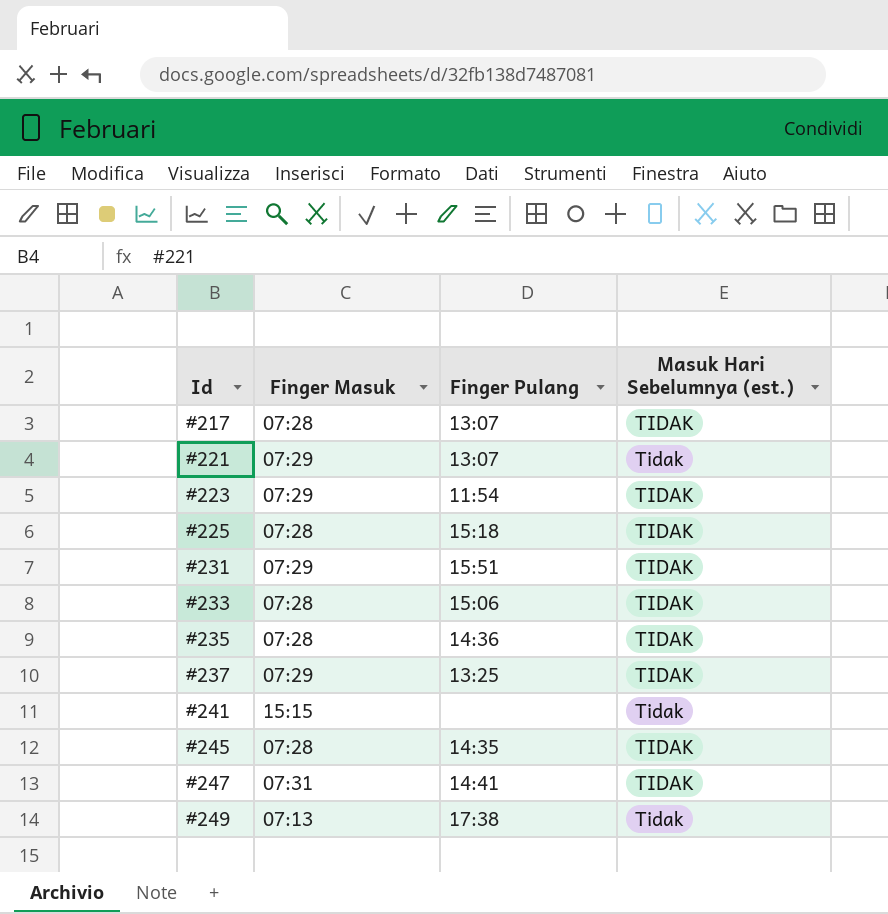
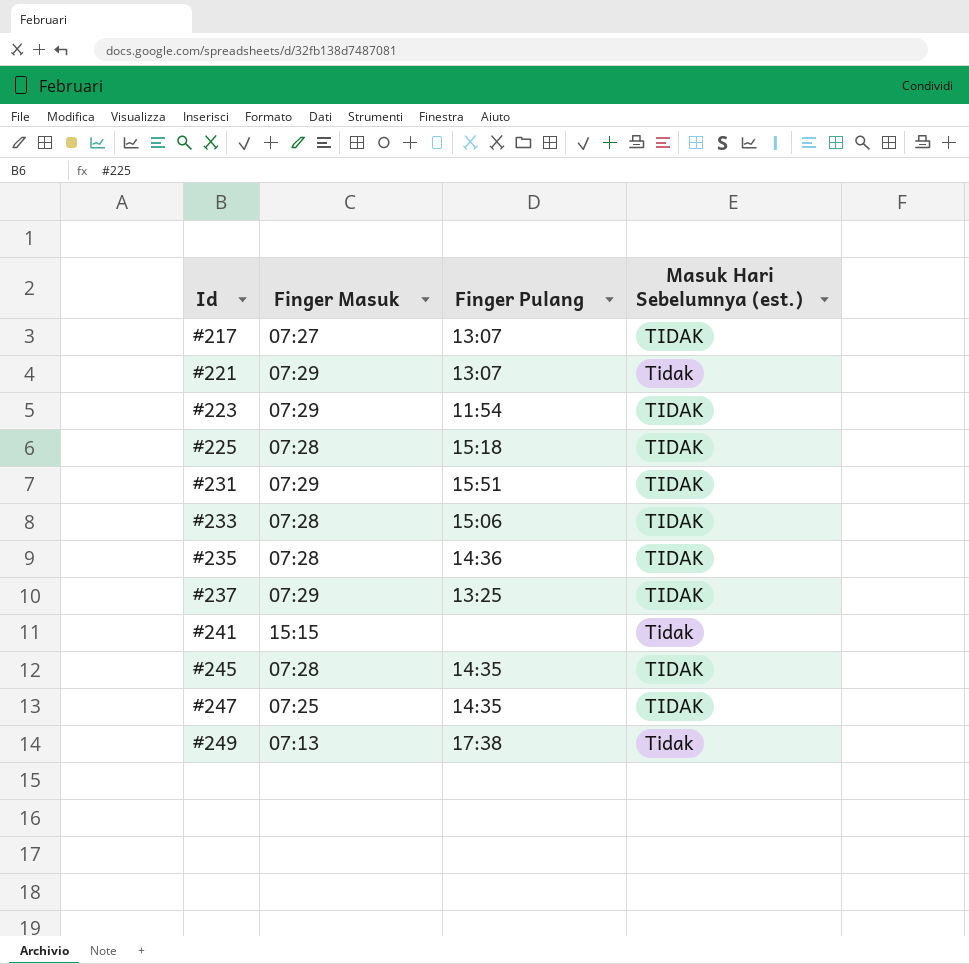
#217 | Finger Masuk: 07:28 -> 07:27
#247 | Finger Masuk: 07:31 -> 07:25
#247 | Finger Pulang: 14:41 -> 14:35

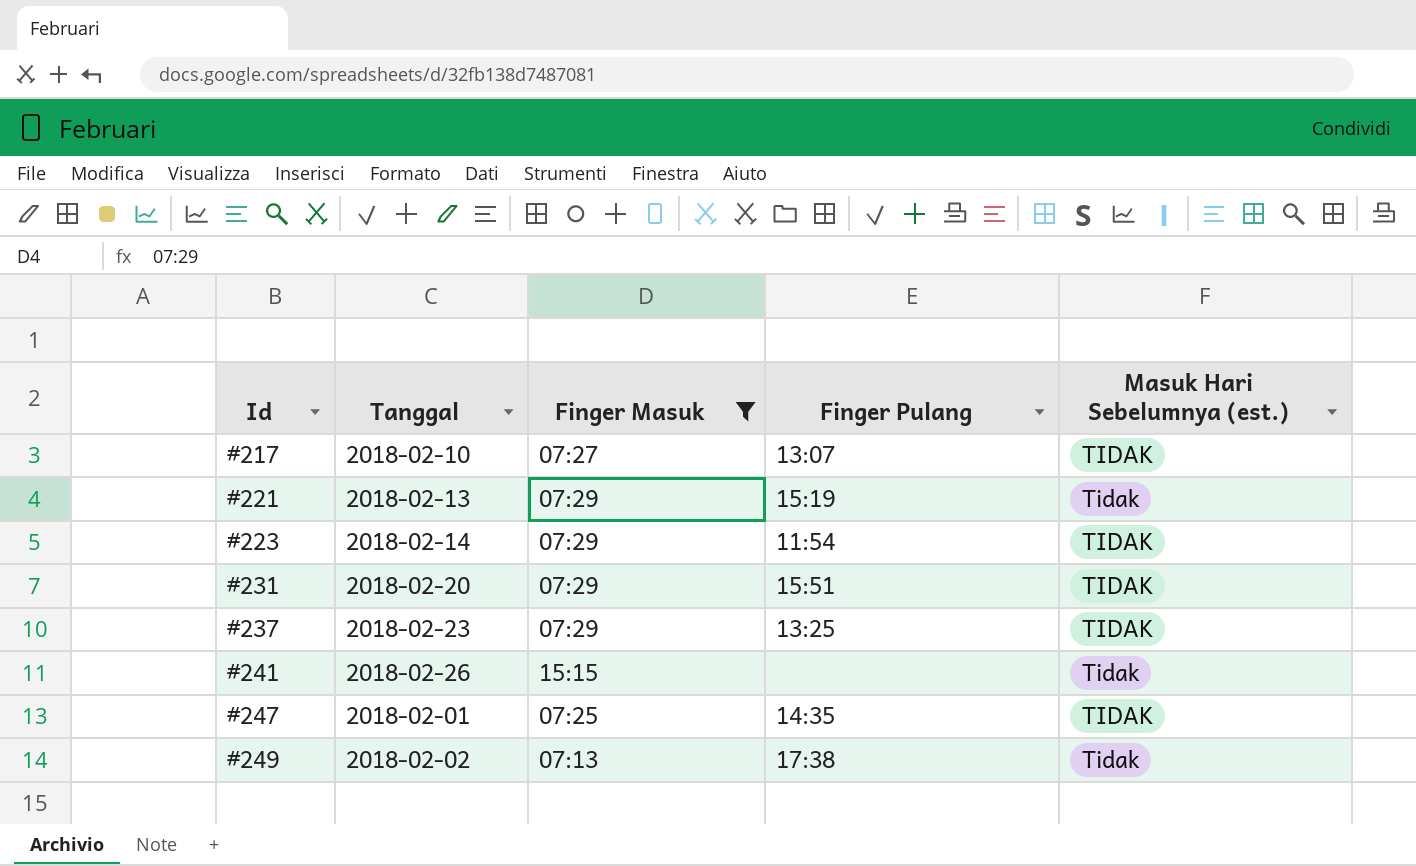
filter: none -> Finger Masuk != 07:28
column Tanggal | position: none -> 2
#221 | Finger Pulang: 13:07 -> 15:19

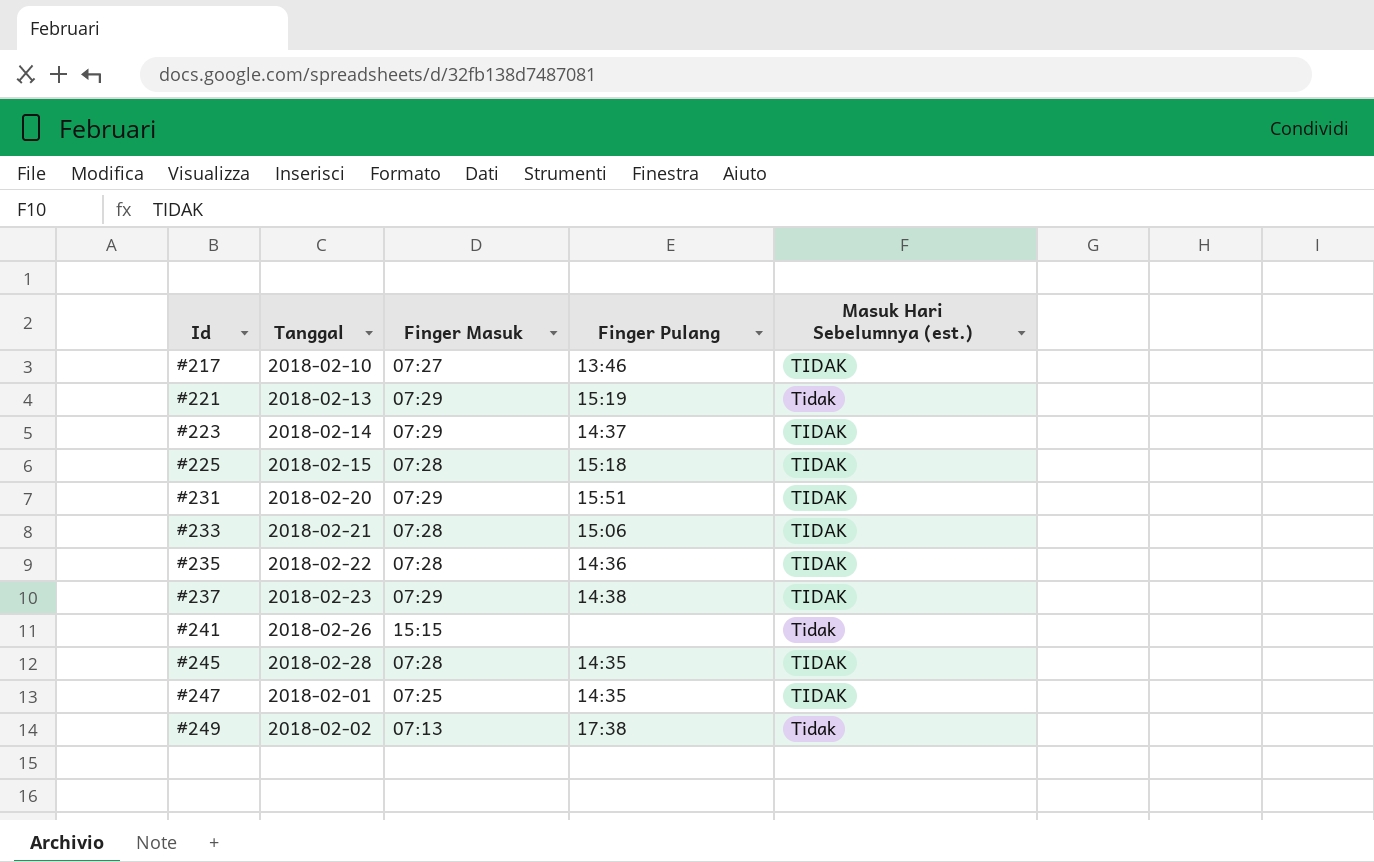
filter: Finger Masuk != 07:28 -> none
#217 | Finger Pulang: 13:07 -> 13:46
#223 | Finger Pulang: 11:54 -> 14:37
#237 | Finger Pulang: 13:25 -> 14:38

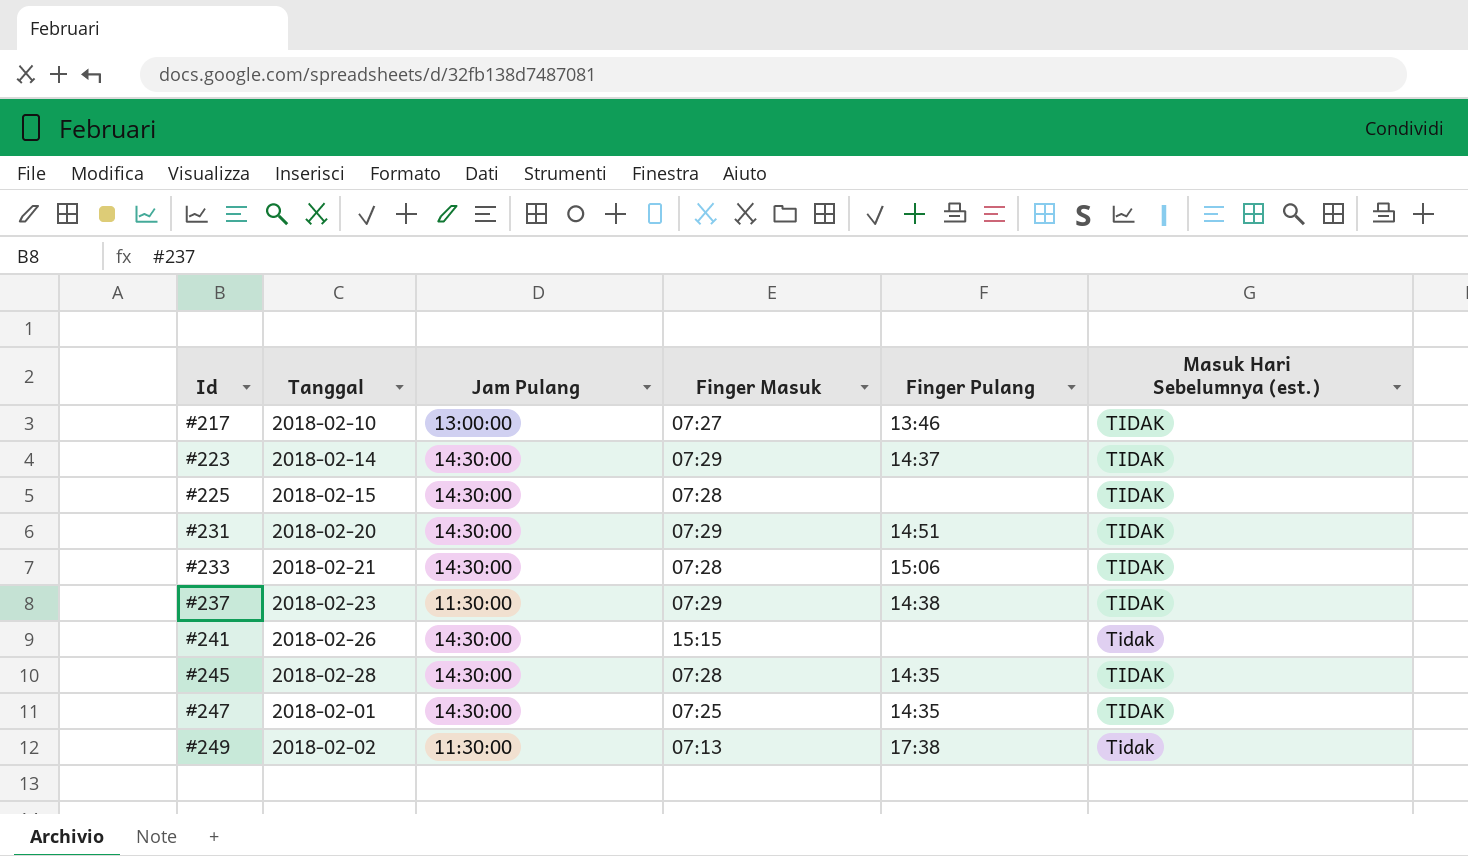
column Jam Pulang | position: none -> 3
row #221: 2018-02-13 | 07:29 | 15:19 | Tidak -> none
row #235: 2018-02-22 | 07:28 | 14:36 | TIDAK -> none
#225 | Finger Pulang: 15:18 -> none
#231 | Finger Pulang: 15:51 -> 14:51

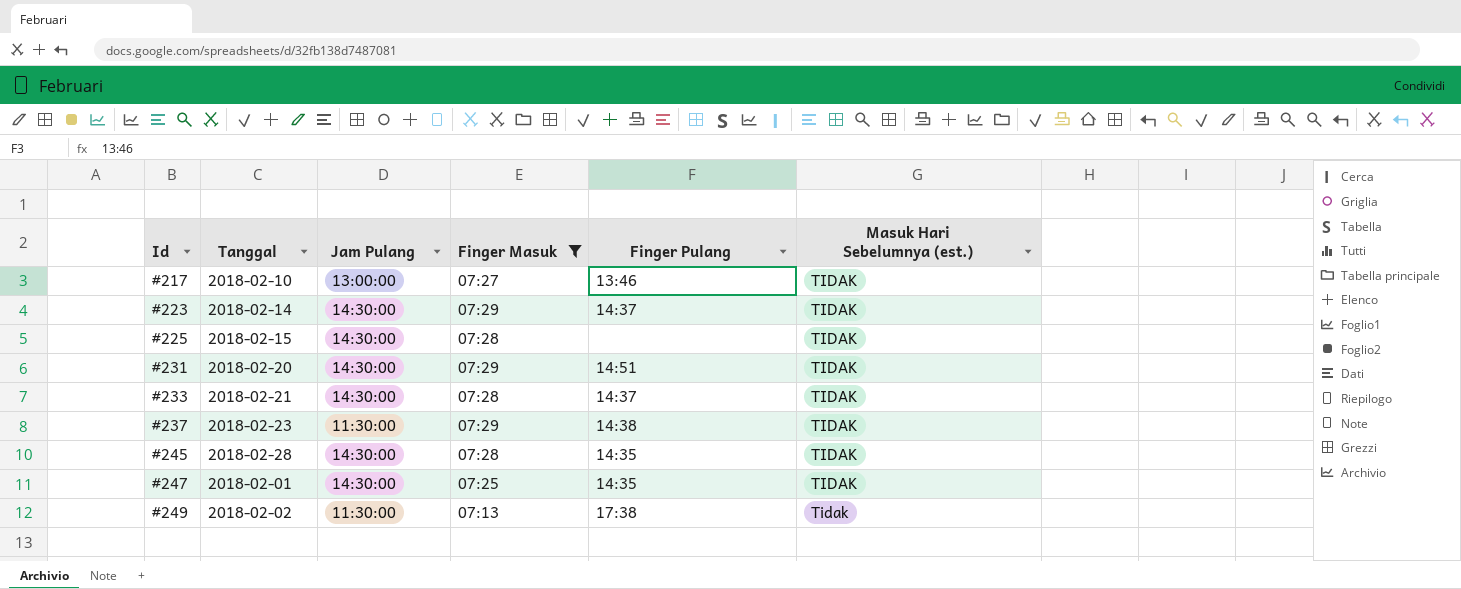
filter: none -> Finger Masuk != 15:15
#233 | Finger Pulang: 15:06 -> 14:37

